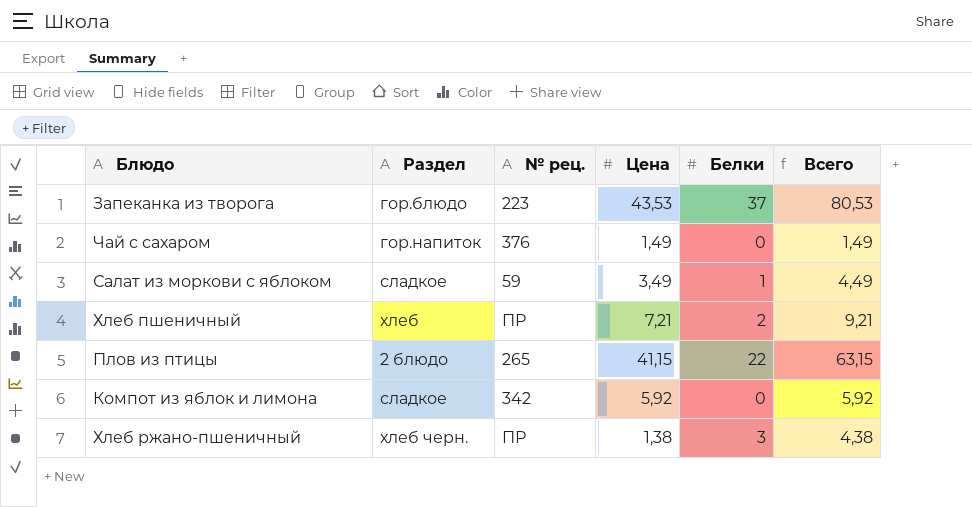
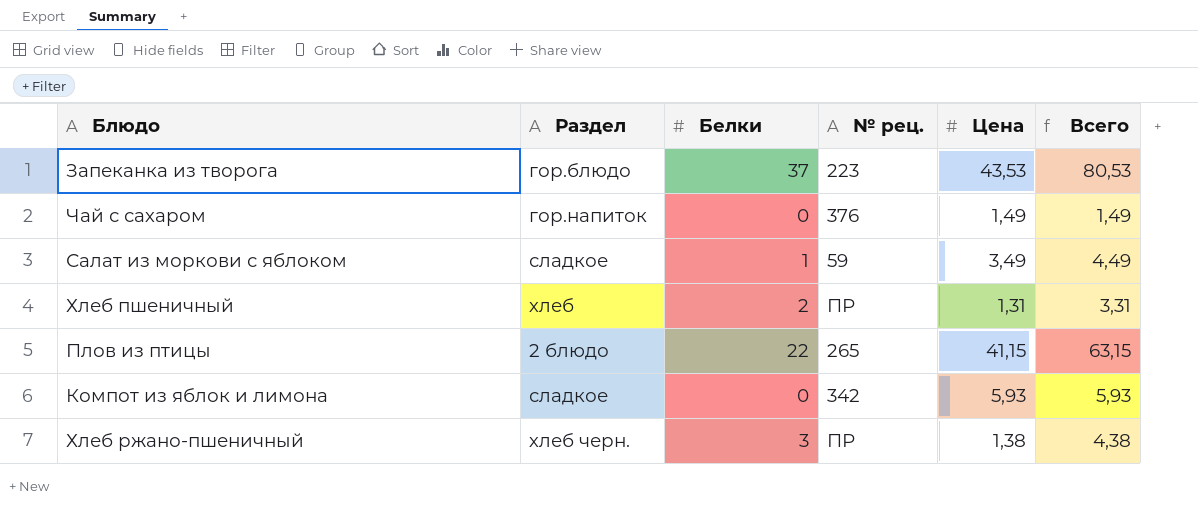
column Белки | position: 5 -> 3
Хлеб пшеничный | Цена: 7,21 -> 1,31
Хлеб пшеничный | Всего: 9,21 -> 3,31
Компот из яблок и лимона | Цена: 5,92 -> 5,93
Компот из яблок и лимона | Всего: 5,92 -> 5,93

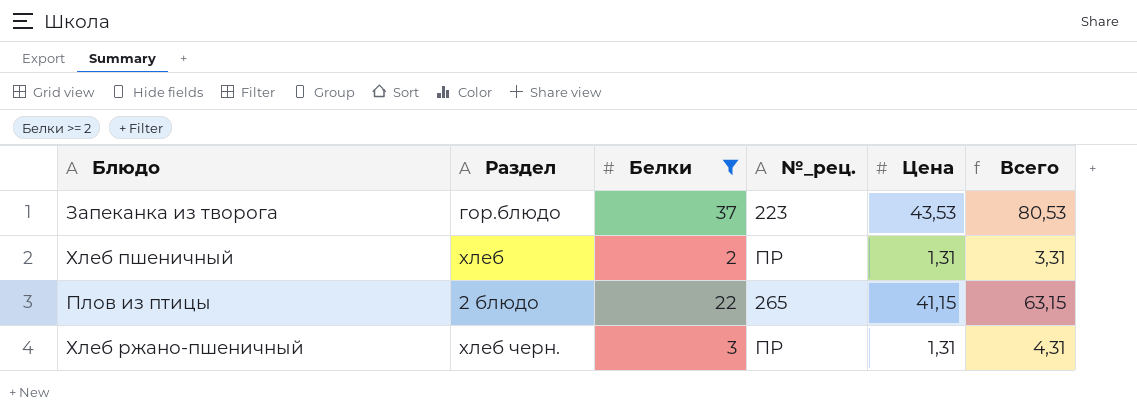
filter: none -> Белки >= 2
column name: № рец. -> №_рец.
Хлеб ржано-пшеничный | Цена: 1,38 -> 1,31
Хлеб ржано-пшеничный | Всего: 4,38 -> 4,31

